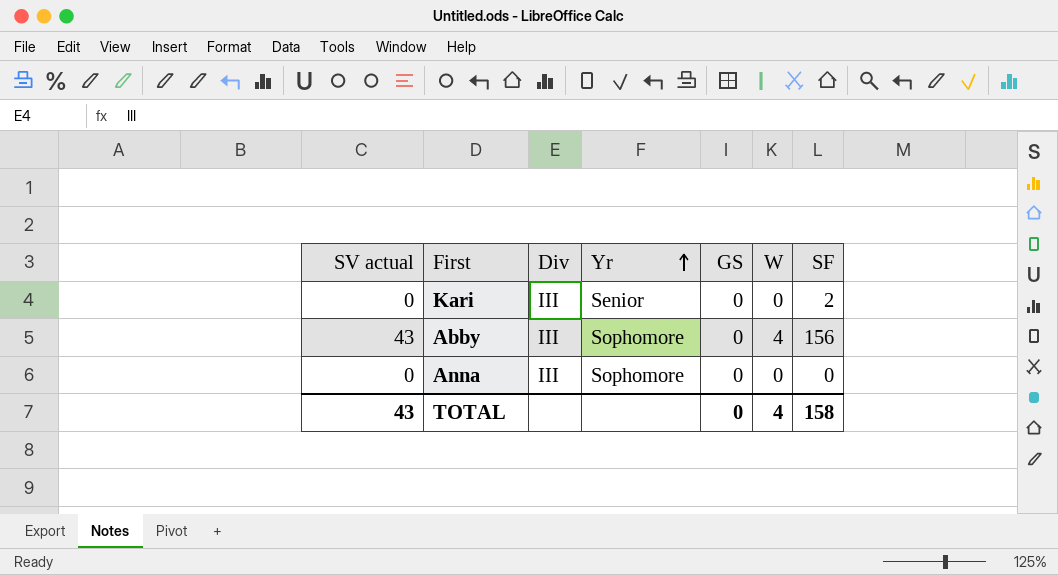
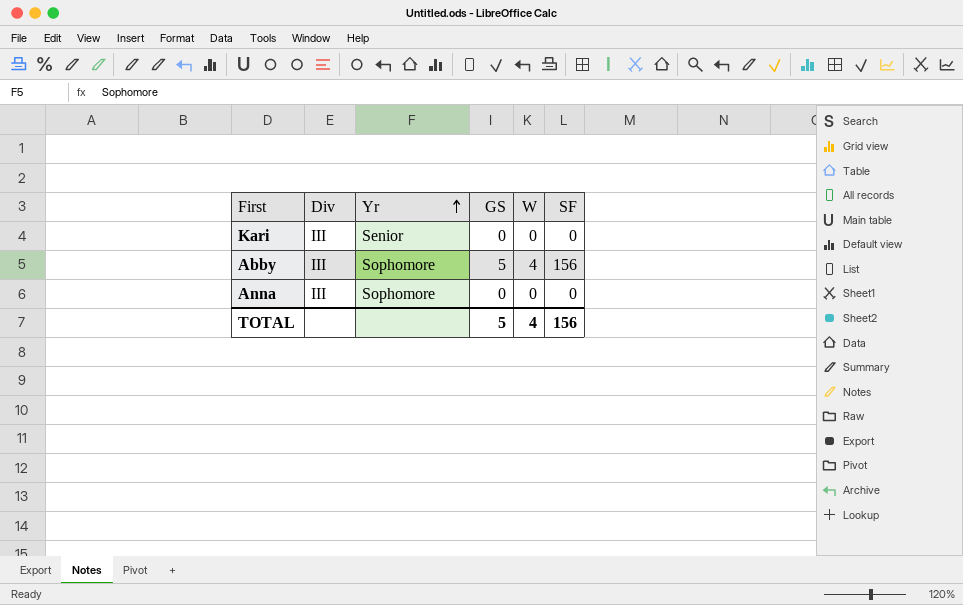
column SV actual | position: 1 -> none
Kari | SF: 2 -> 0
Abby | GS: 0 -> 5
TOTAL | GS: 0 -> 5
TOTAL | SF: 158 -> 156

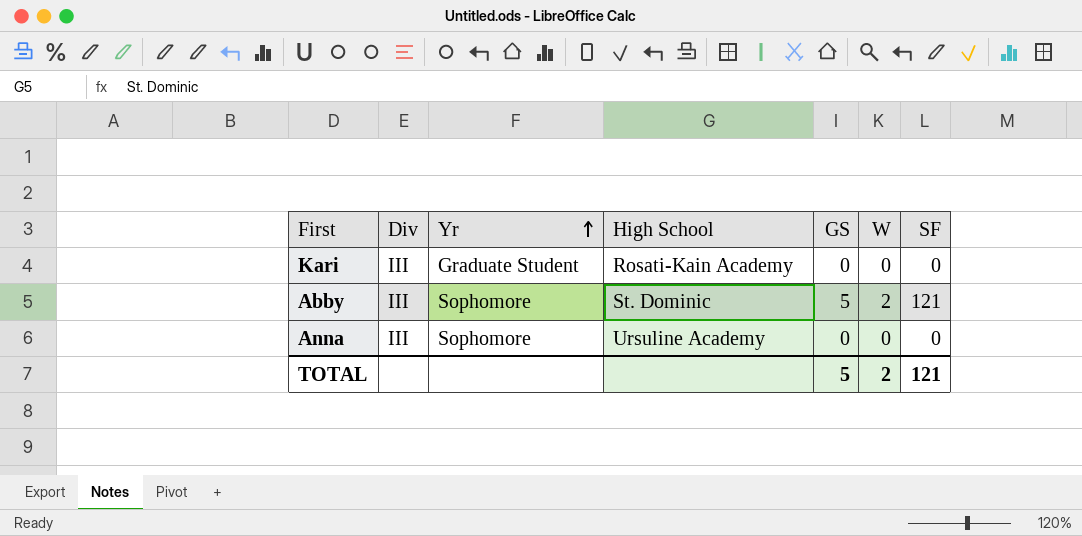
column High School | position: none -> 4
Kari | Yr: Senior -> Graduate Student
Abby | W: 4 -> 2
Abby | SF: 156 -> 121
TOTAL | W: 4 -> 2
TOTAL | SF: 156 -> 121

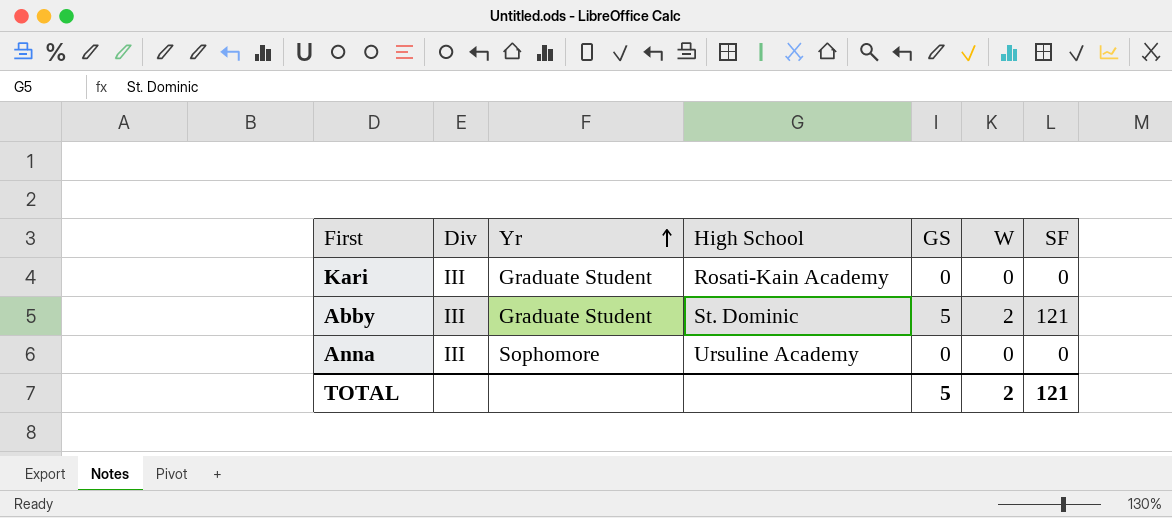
Abby | Yr: Sophomore -> Graduate Student

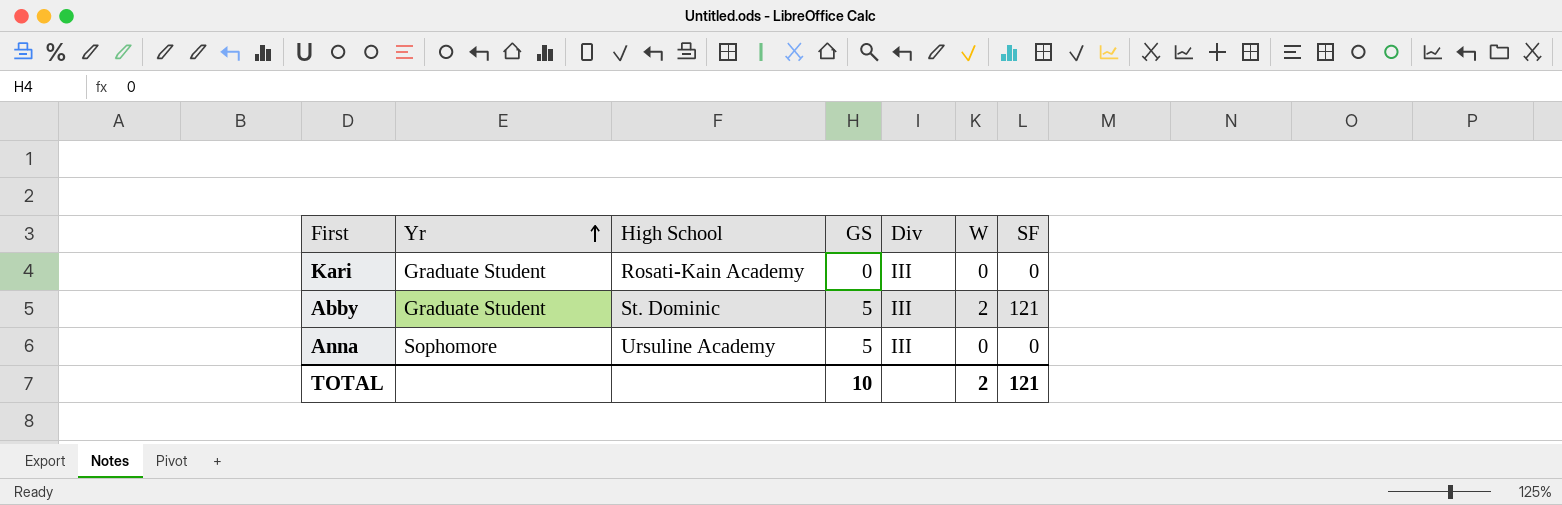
column Div | position: 2 -> 5
Anna | GS: 0 -> 5
TOTAL | GS: 5 -> 10

